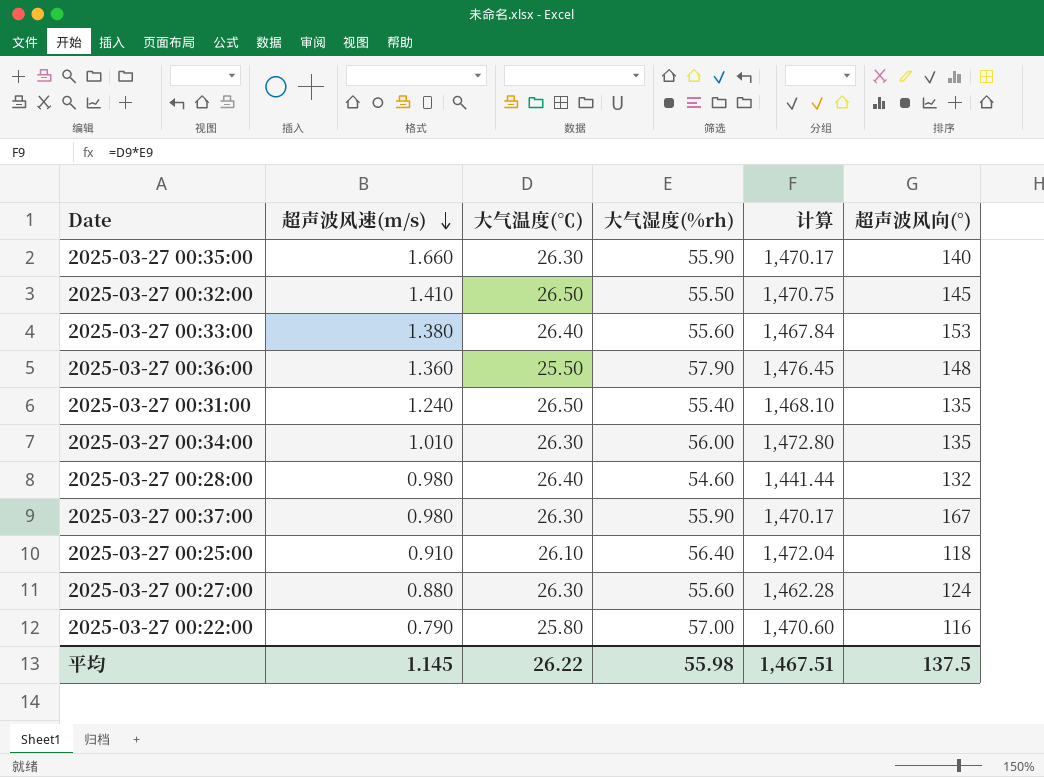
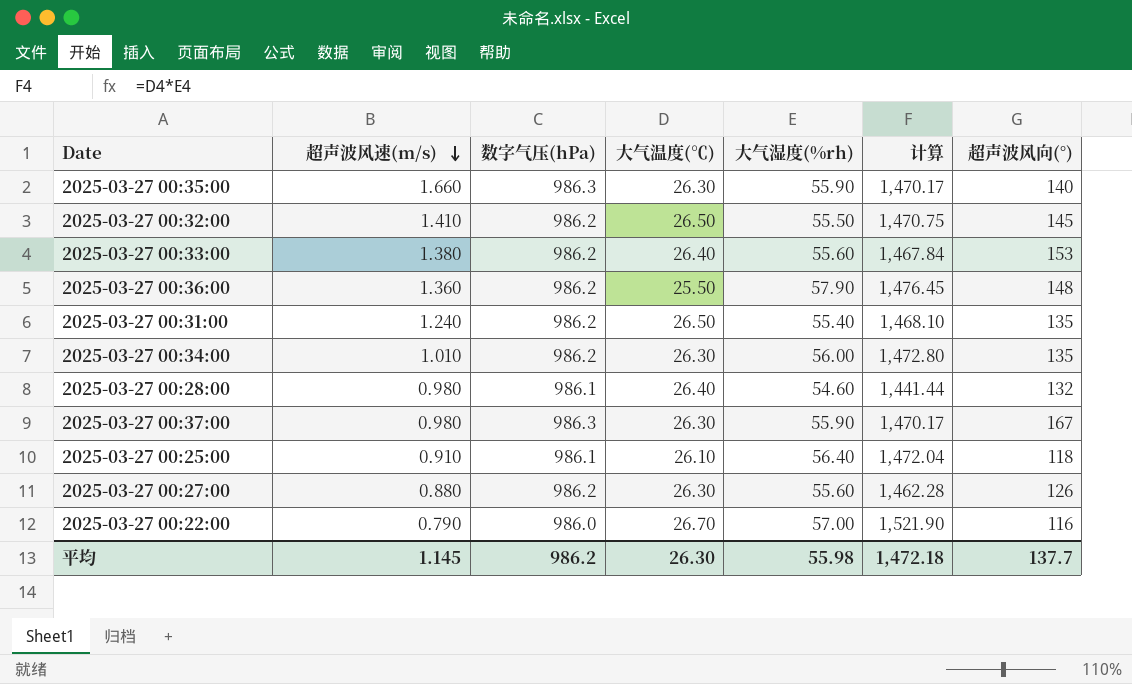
column 数字气压(hPa) | position: none -> 3
2025-03-27 00:27:00 | 超声波风向(°): 124 -> 126
2025-03-27 00:22:00 | 大气温度(℃): 25.80 -> 26.70
2025-03-27 00:22:00 | 计算: 1,470.60 -> 1,521.90
平均 | 大气温度(℃): 26.22 -> 26.30
平均 | 计算: 1,467.51 -> 1,472.18
平均 | 超声波风向(°): 137.5 -> 137.7

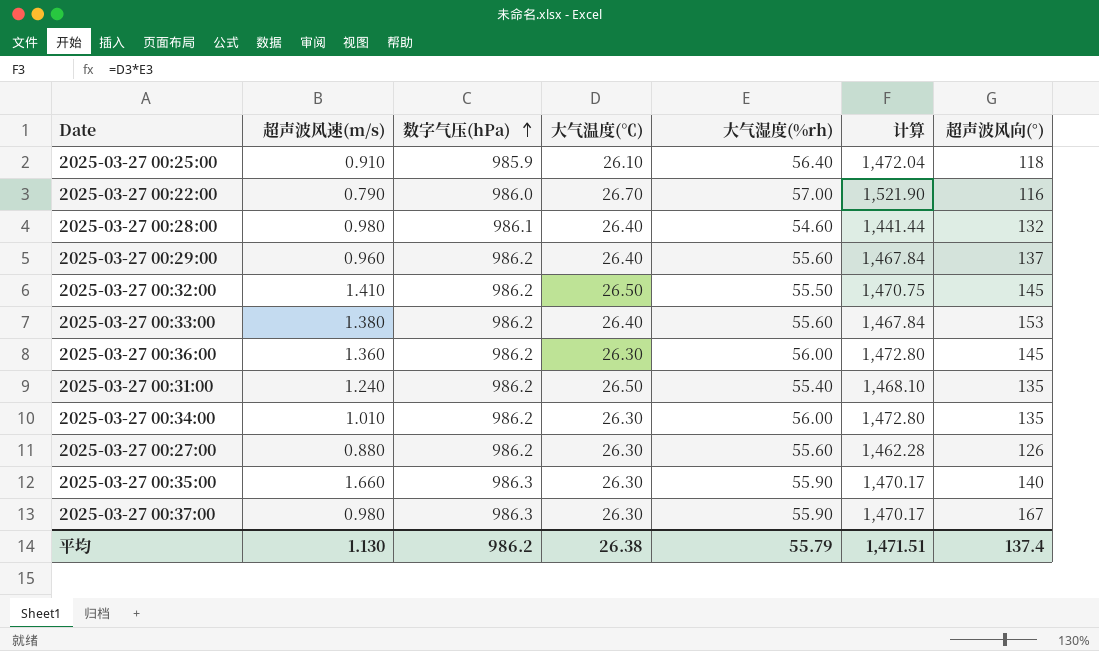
row order: 超声波风速(m/s) descending -> 数字气压(hPa) ascending
2025-03-27 00:25:00 | 数字气压(hPa): 986.1 -> 985.9
row 2025-03-27 00:29:00: none -> 0.960 | 986.2 | 26.40 | 55.60 | 1,467.84 | 137
2025-03-27 00:36:00 | 大气温度(℃): 25.50 -> 26.30
2025-03-27 00:36:00 | 大气湿度(%rh): 57.90 -> 56.00
2025-03-27 00:36:00 | 计算: 1,476.45 -> 1,472.80
2025-03-27 00:36:00 | 超声波风向(°): 148 -> 145
平均 | 超声波风速(m/s): 1.145 -> 1.130
平均 | 大气温度(℃): 26.30 -> 26.38
平均 | 大气湿度(%rh): 55.98 -> 55.79
平均 | 计算: 1,472.18 -> 1,471.51
平均 | 超声波风向(°): 137.7 -> 137.4

